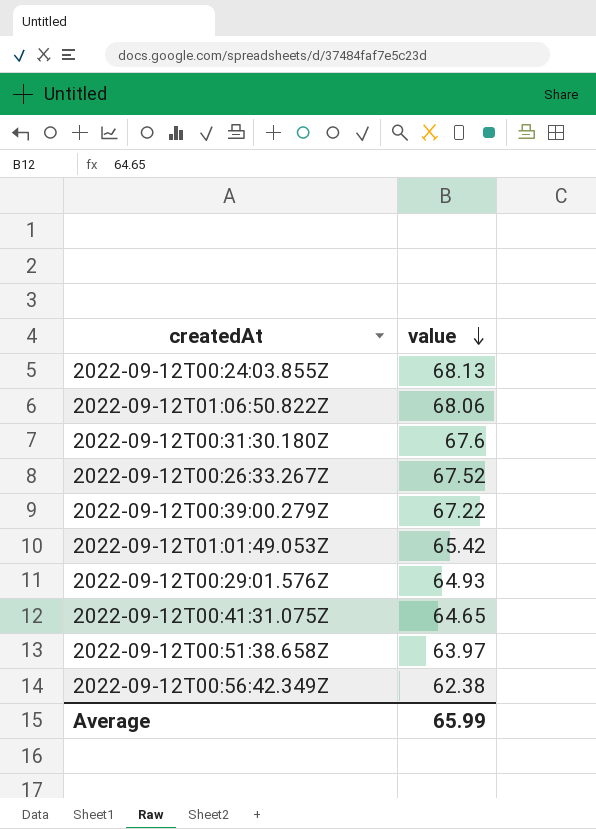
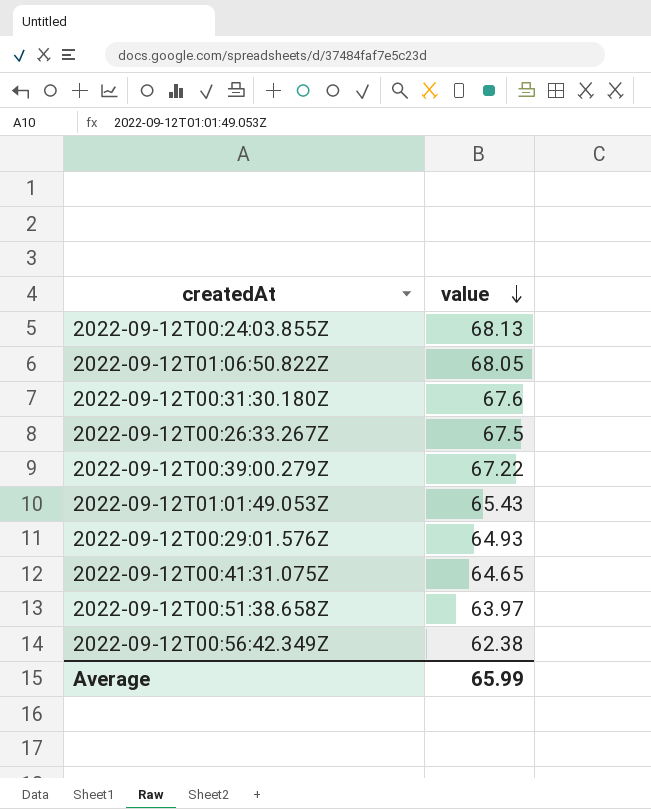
2022-09-12T01:06:50.822Z | value: 68.06 -> 68.05
2022-09-12T00:26:33.267Z | value: 67.52 -> 67.5
2022-09-12T01:01:49.053Z | value: 65.42 -> 65.43

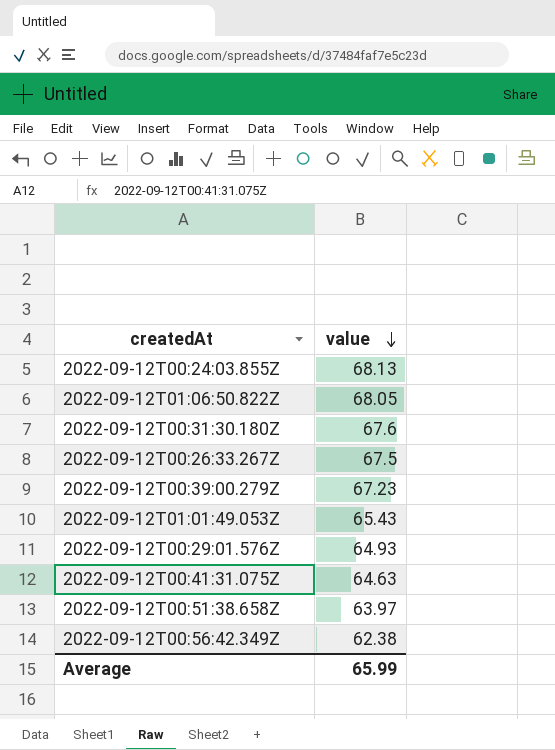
2022-09-12T00:39:00.279Z | value: 67.22 -> 67.23
2022-09-12T00:41:31.075Z | value: 64.65 -> 64.63

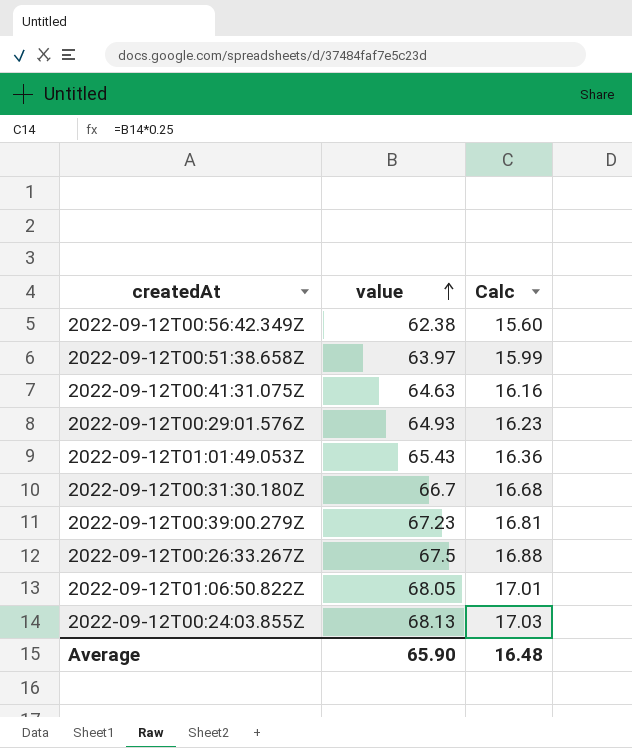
row order: value descending -> value ascending
column Calc | formula: none -> [value] * 0.25
2022-09-12T00:31:30.180Z | value: 67.6 -> 66.7
Average | value: 65.99 -> 65.90

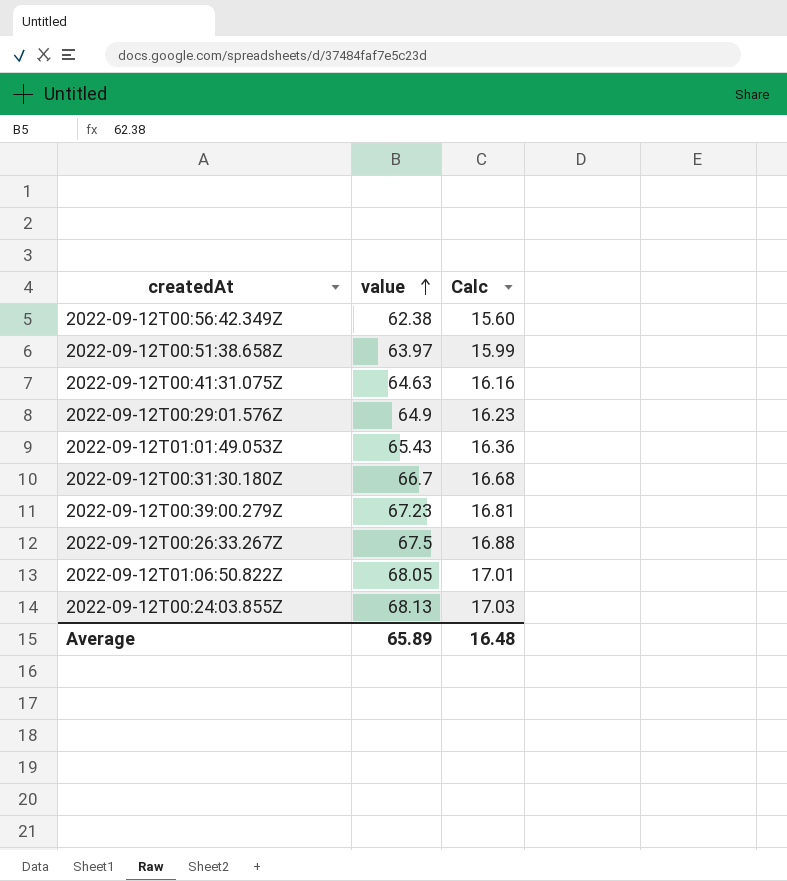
2022-09-12T00:29:01.576Z | value: 64.93 -> 64.9
Average | value: 65.90 -> 65.89

